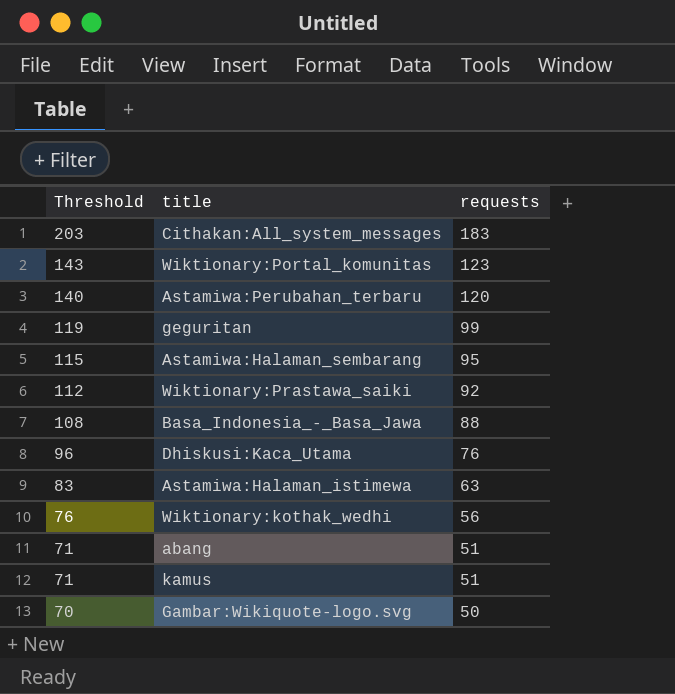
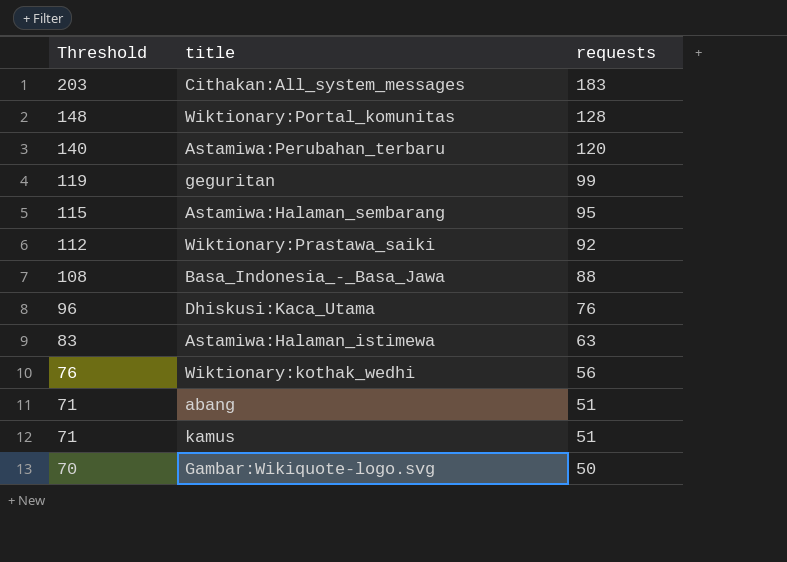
Wiktionary:Portal_komunitas | Threshold: 143 -> 148
Wiktionary:Portal_komunitas | requests: 123 -> 128

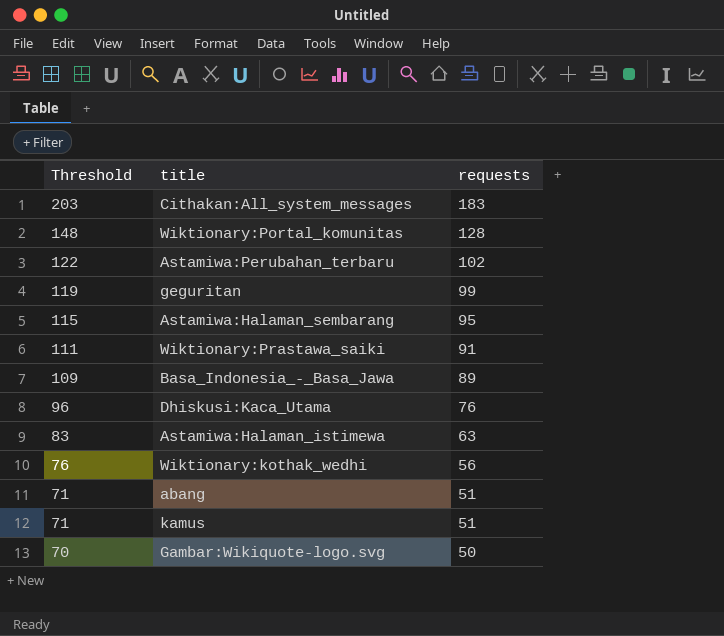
Astamiwa:Perubahan_terbaru | Threshold: 140 -> 122
Astamiwa:Perubahan_terbaru | requests: 120 -> 102
Wiktionary:Prastawa_saiki | Threshold: 112 -> 111
Wiktionary:Prastawa_saiki | requests: 92 -> 91
Basa_Indonesia_-_Basa_Jawa | Threshold: 108 -> 109
Basa_Indonesia_-_Basa_Jawa | requests: 88 -> 89

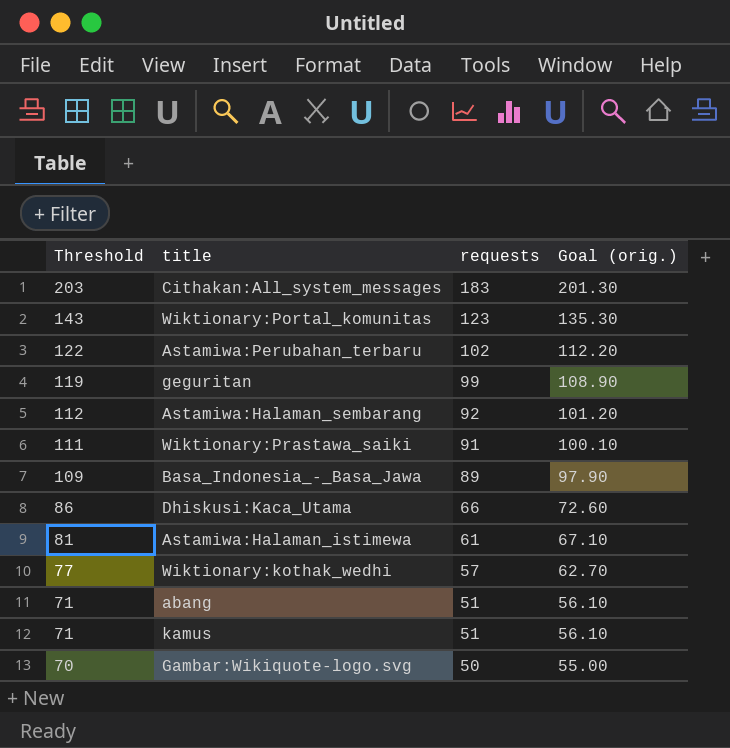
column Goal (orig.) | formula: none -> [requests] * 1.1
Wiktionary:Portal_komunitas | Threshold: 148 -> 143
Wiktionary:Portal_komunitas | requests: 128 -> 123
Astamiwa:Halaman_sembarang | Threshold: 115 -> 112
Astamiwa:Halaman_sembarang | requests: 95 -> 92
Dhiskusi:Kaca_Utama | Threshold: 96 -> 86
Dhiskusi:Kaca_Utama | requests: 76 -> 66
Astamiwa:Halaman_istimewa | Threshold: 83 -> 81
Astamiwa:Halaman_istimewa | requests: 63 -> 61
Wiktionary:kothak_wedhi | Threshold: 76 -> 77
Wiktionary:kothak_wedhi | requests: 56 -> 57

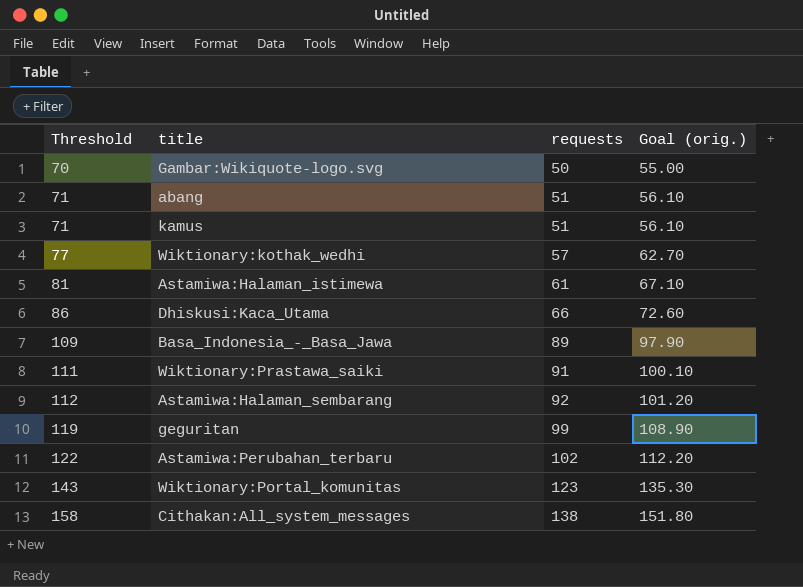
row order: Threshold descending -> Threshold ascending
Cithakan:All_system_messages | Threshold: 203 -> 158
Cithakan:All_system_messages | requests: 183 -> 138
Cithakan:All_system_messages | Goal (orig.): 201.30 -> 151.80

